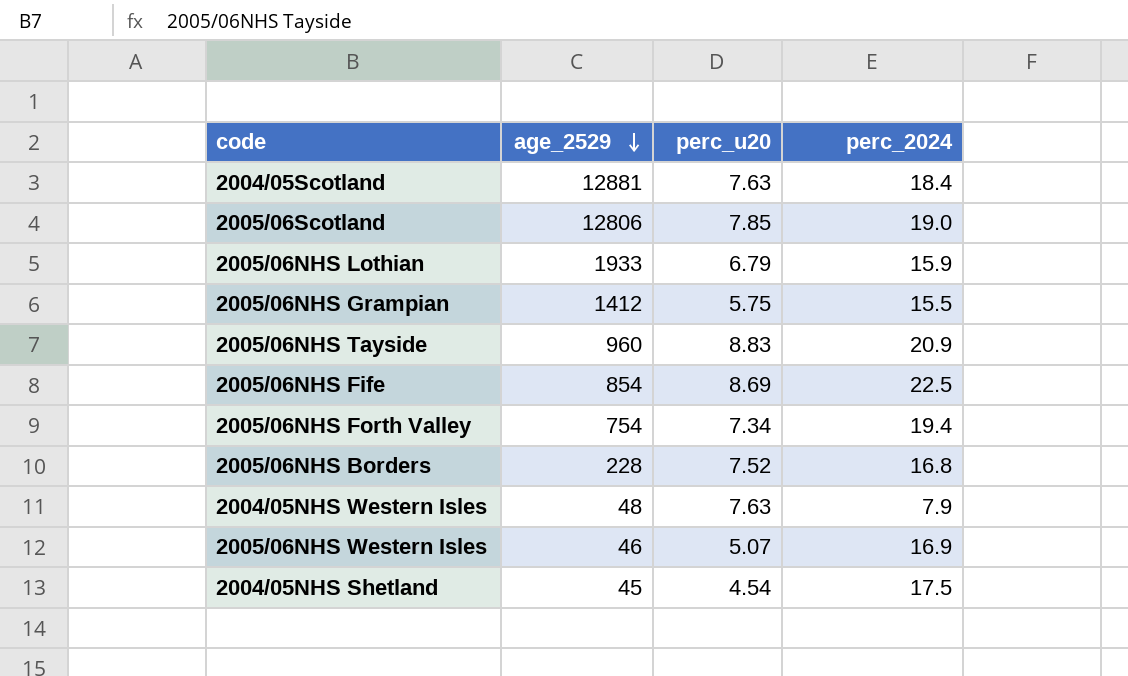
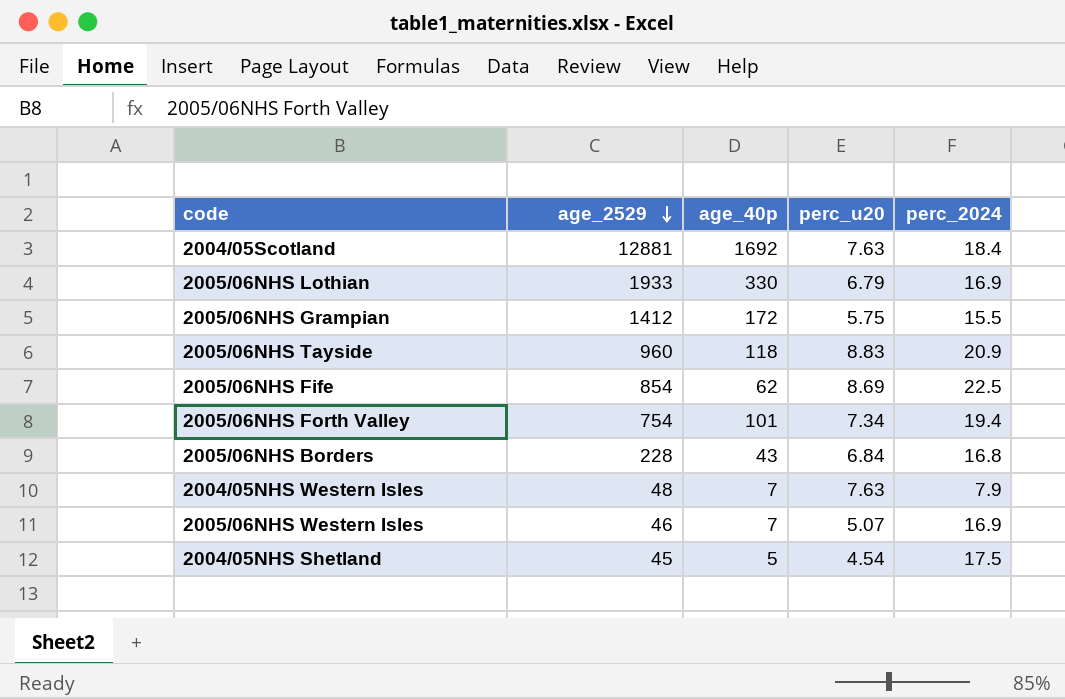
column age_40p | position: none -> 3
row 2005/06Scotland: 12806 | 7.85 | 19.0 -> none
2005/06NHS Lothian | perc_2024: 15.9 -> 16.9
2005/06NHS Borders | perc_u20: 7.52 -> 6.84

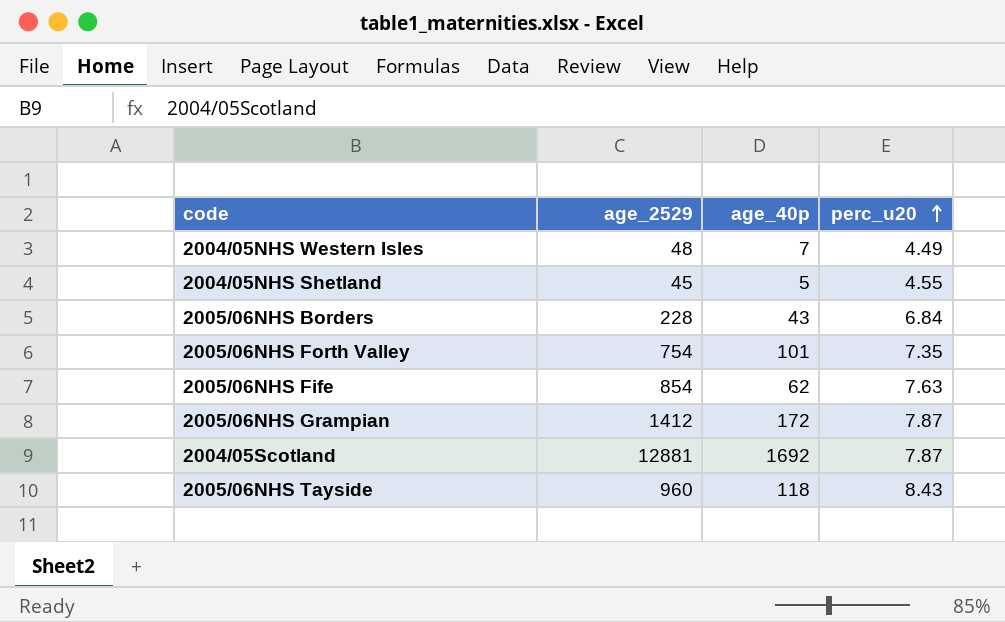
row order: age_2529 descending -> perc_u20 ascending
column perc_2024 | position: 5 -> none
row 2005/06NHS Lothian: 1933 | 330 | 6.79 | 16.9 -> none
row 2005/06NHS Western Isles: 46 | 7 | 5.07 | 16.9 -> none
2004/05NHS Western Isles | perc_u20: 7.63 -> 4.49
2004/05NHS Shetland | perc_u20: 4.54 -> 4.55
2005/06NHS Forth Valley | perc_u20: 7.34 -> 7.35
2005/06NHS Fife | perc_u20: 8.69 -> 7.63
2005/06NHS Grampian | perc_u20: 5.75 -> 7.87
2004/05Scotland | perc_u20: 7.63 -> 7.87
2005/06NHS Tayside | perc_u20: 8.83 -> 8.43

